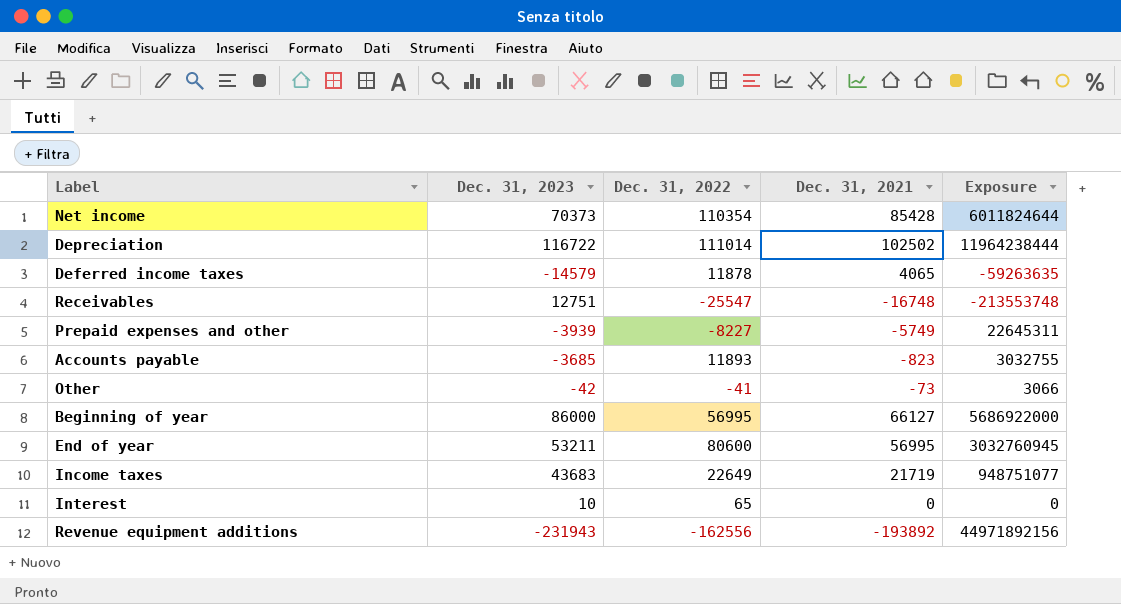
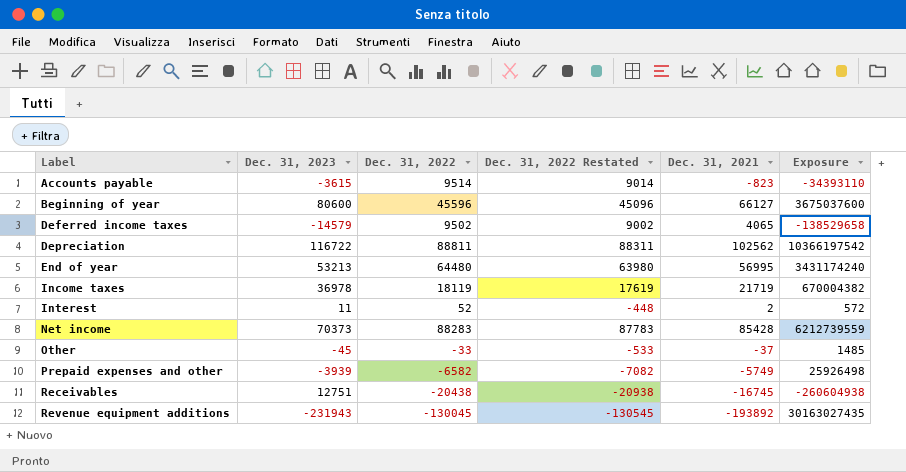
row order: none -> Label ascending
column Dec. 31, 2022 Restated | formula: none -> [Dec. 31, 2022] - 500
column Exposure | formula: [Dec. 31, 2023] * [Dec. 31, 2021] -> [Dec. 31, 2023] * [Dec. 31, 2022]
Accounts payable | Dec. 31, 2023: -3685 -> -3615
Accounts payable | Dec. 31, 2022: 11893 -> 9514
Beginning of year | Dec. 31, 2023: 86000 -> 80600
Beginning of year | Dec. 31, 2022: 56995 -> 45596
Deferred income taxes | Dec. 31, 2022: 11878 -> 9502
Depreciation | Dec. 31, 2022: 111014 -> 88811
Depreciation | Dec. 31, 2021: 102502 -> 102562
End of year | Dec. 31, 2023: 53211 -> 53213
End of year | Dec. 31, 2022: 80600 -> 64480
Income taxes | Dec. 31, 2023: 43683 -> 36978
Income taxes | Dec. 31, 2022: 22649 -> 18119
Interest | Dec. 31, 2023: 10 -> 11
Interest | Dec. 31, 2022: 65 -> 52
Interest | Dec. 31, 2021: 0 -> 2
Net income | Dec. 31, 2022: 110354 -> 88283
Other | Dec. 31, 2023: -42 -> -45
Other | Dec. 31, 2022: -41 -> -33
Other | Dec. 31, 2021: -73 -> -37
Prepaid expenses and other | Dec. 31, 2022: -8227 -> -6582
Receivables | Dec. 31, 2022: -25547 -> -20438
Receivables | Dec. 31, 2021: -16748 -> -16745
Revenue equipment additions | Dec. 31, 2022: -162556 -> -130045

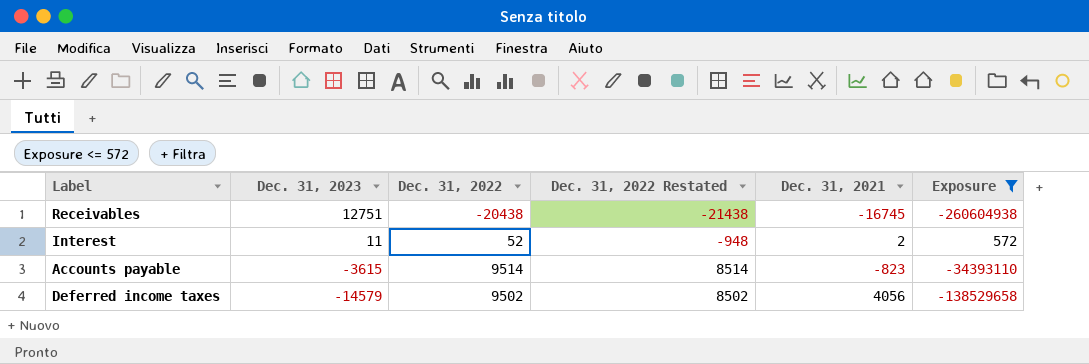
filter: none -> Exposure <= 572
row order: Label ascending -> Dec. 31, 2023 descending
column Dec. 31, 2022 Restated | formula: [Dec. 31, 2022] - 500 -> [Dec. 31, 2022] - 1000
Deferred income taxes | Dec. 31, 2021: 4065 -> 4056

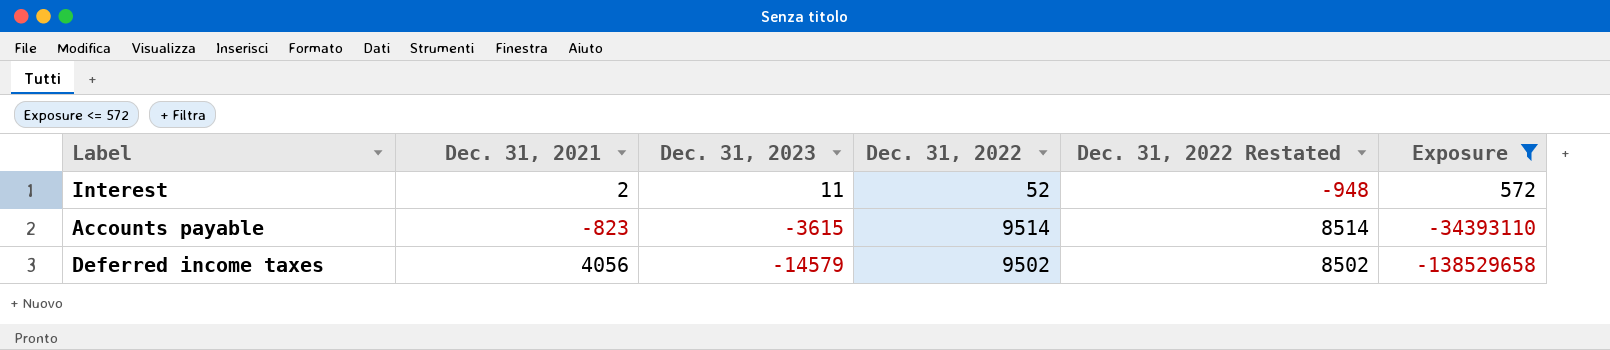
column Dec. 31, 2021 | position: 5 -> 2
row Receivables: 12751 | -20438 | -21438 | -16745 | -260604938 -> none

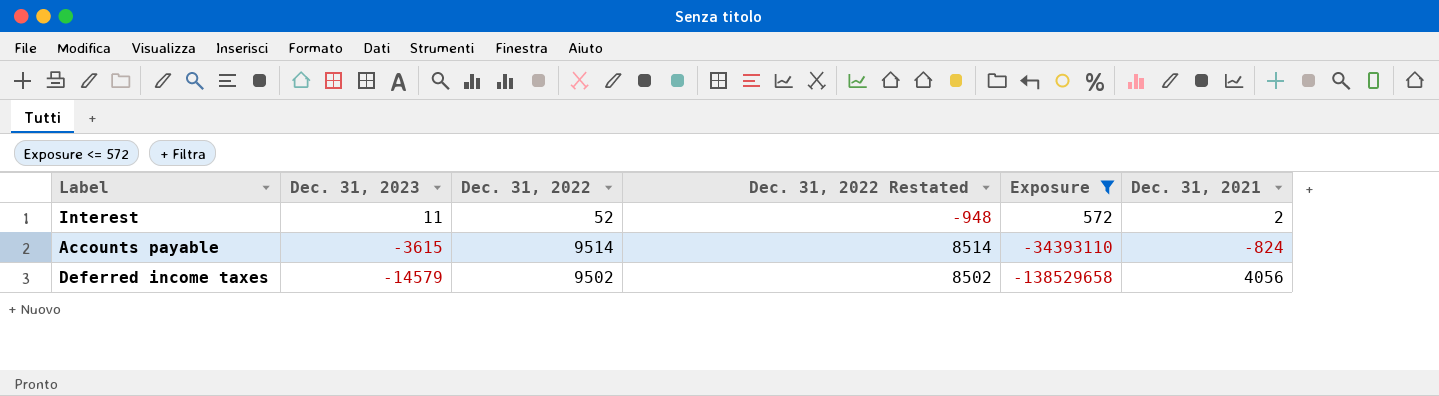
column Dec. 31, 2021 | position: 2 -> 6
Accounts payable | Dec. 31, 2021: -823 -> -824

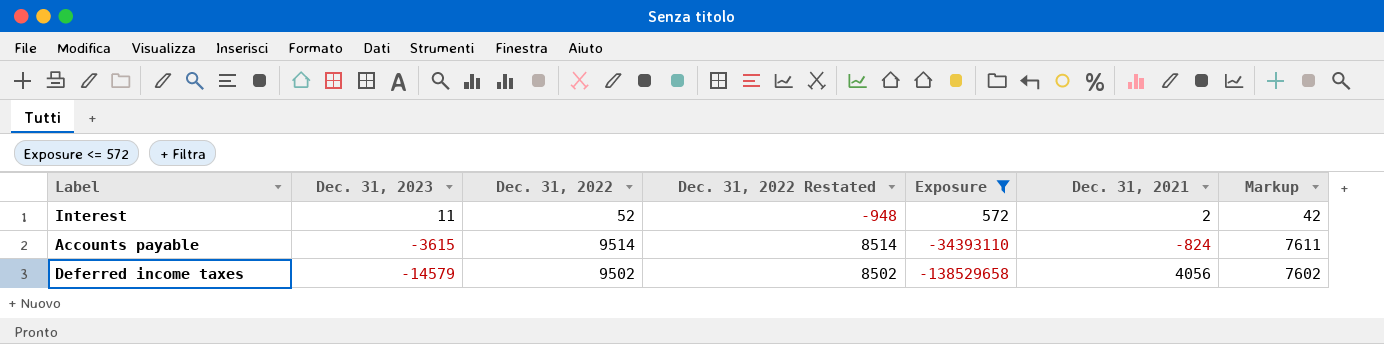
column Markup | formula: none -> [Dec. 31, 2022] * 0.8

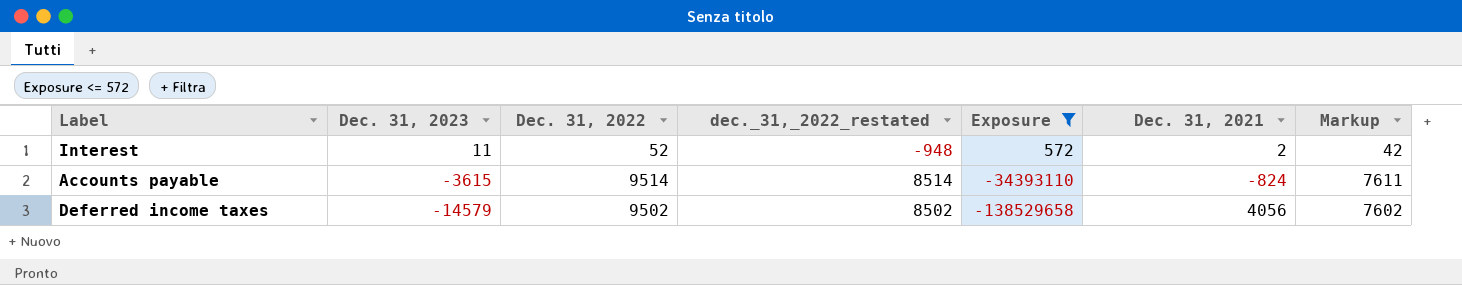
column name: Dec. 31, 2022 Restated -> dec._31,_2022_restated

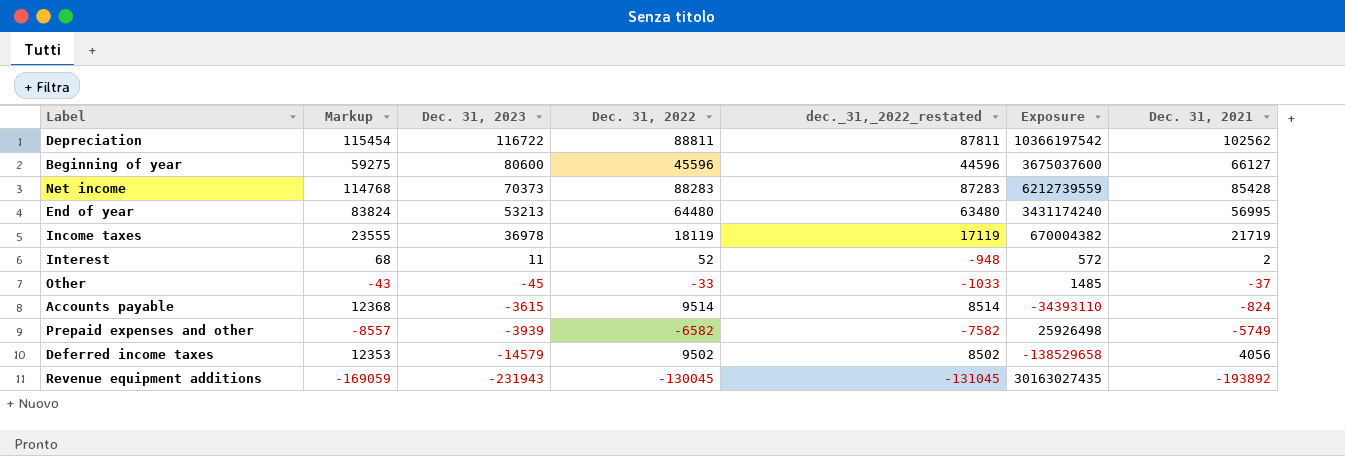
filter: Exposure <= 572 -> none
column Markup | formula: [Dec. 31, 2022] * 0.8 -> [Dec. 31, 2022] * 1.3
column Markup | position: 7 -> 2

